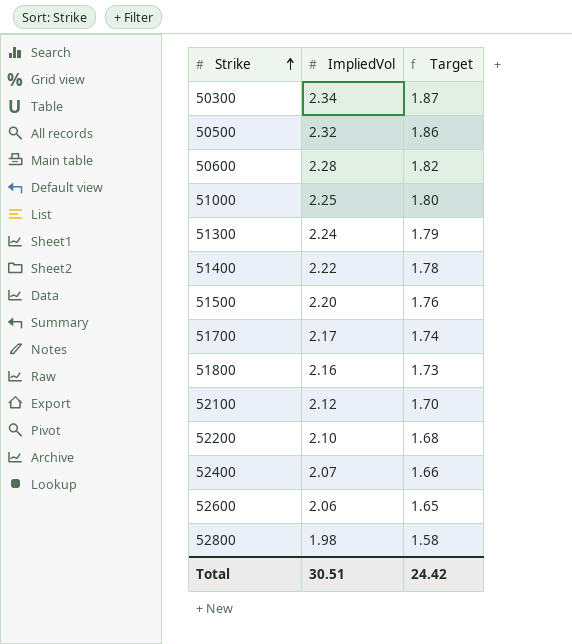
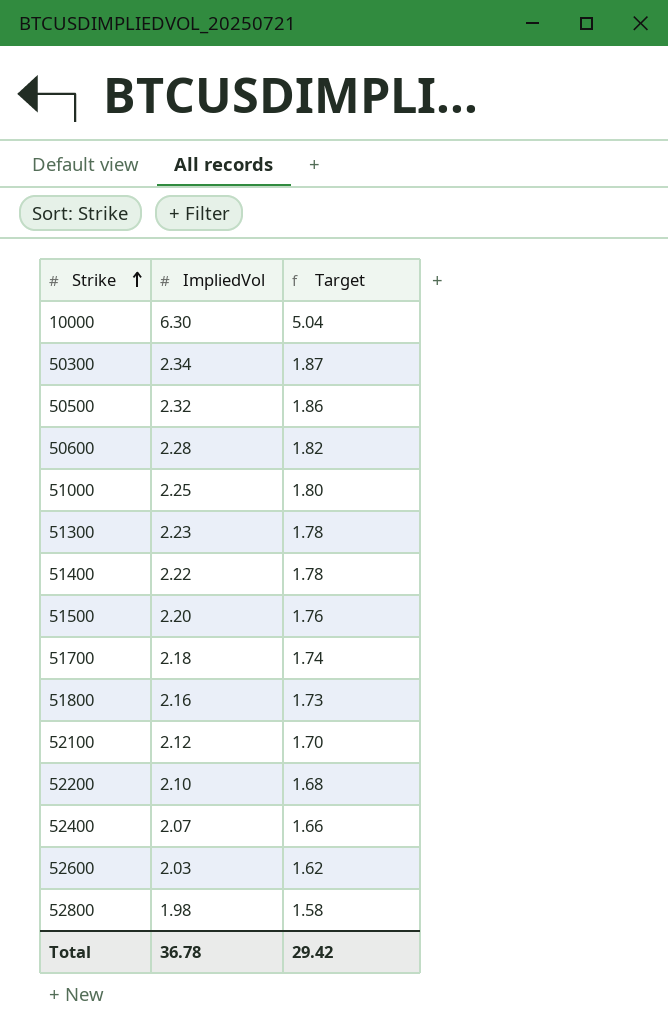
row 10000: none -> 6.30 | 5.04
51300 | ImpliedVol: 2.24 -> 2.23
51300 | Target: 1.79 -> 1.78
51700 | ImpliedVol: 2.17 -> 2.18
52600 | ImpliedVol: 2.06 -> 2.03
52600 | Target: 1.65 -> 1.62
Total | ImpliedVol: 30.51 -> 36.78
Total | Target: 24.42 -> 29.42

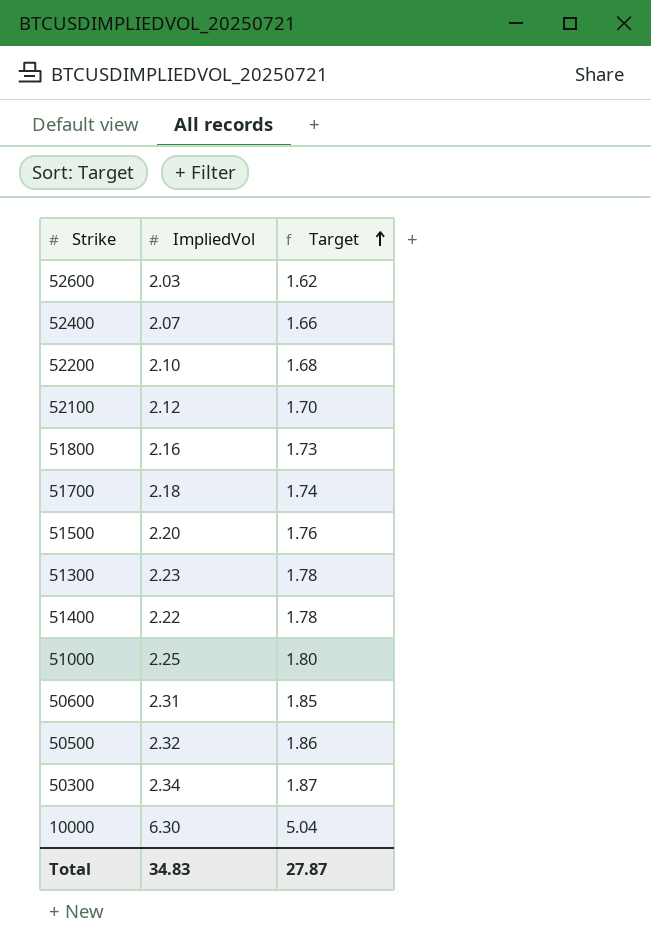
row order: Strike ascending -> Target ascending
row 52800: 1.98 | 1.58 -> none
50600 | ImpliedVol: 2.28 -> 2.31
50600 | Target: 1.82 -> 1.85
Total | ImpliedVol: 36.78 -> 34.83
Total | Target: 29.42 -> 27.87

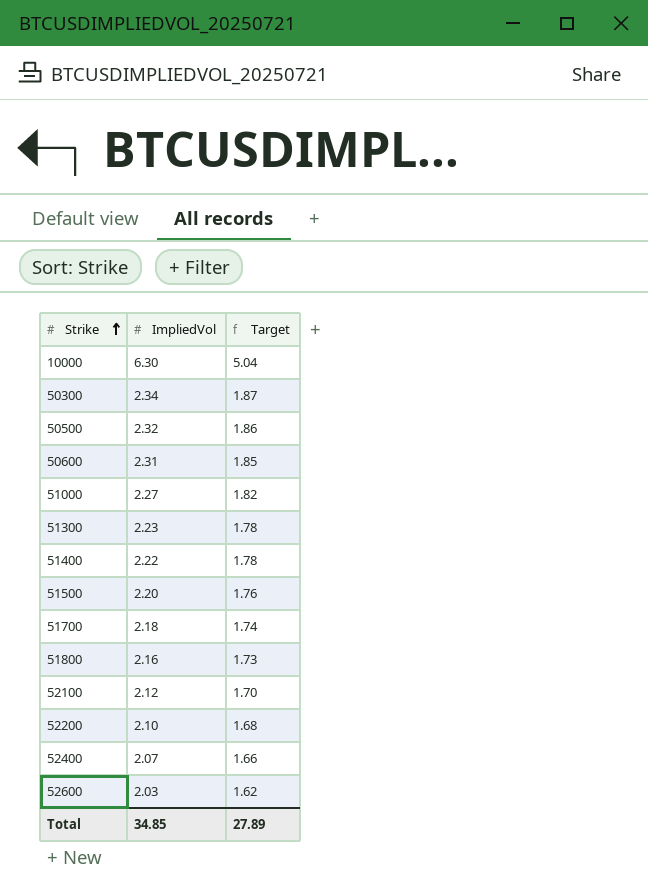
row order: Target ascending -> Strike ascending
51000 | ImpliedVol: 2.25 -> 2.27
51000 | Target: 1.80 -> 1.82
Total | ImpliedVol: 34.83 -> 34.85
Total | Target: 27.87 -> 27.89

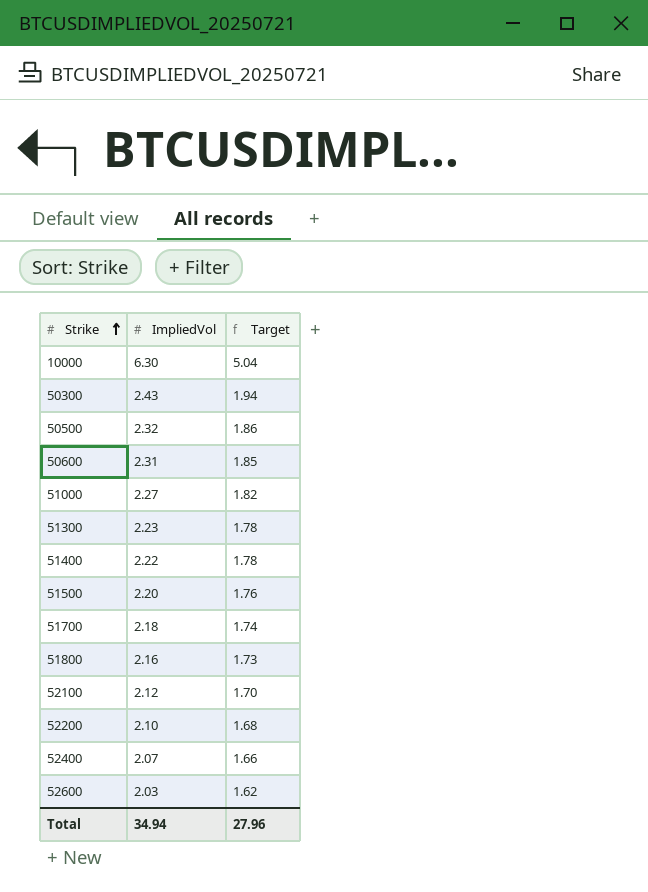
50300 | ImpliedVol: 2.34 -> 2.43
50300 | Target: 1.87 -> 1.94
Total | ImpliedVol: 34.85 -> 34.94
Total | Target: 27.89 -> 27.96

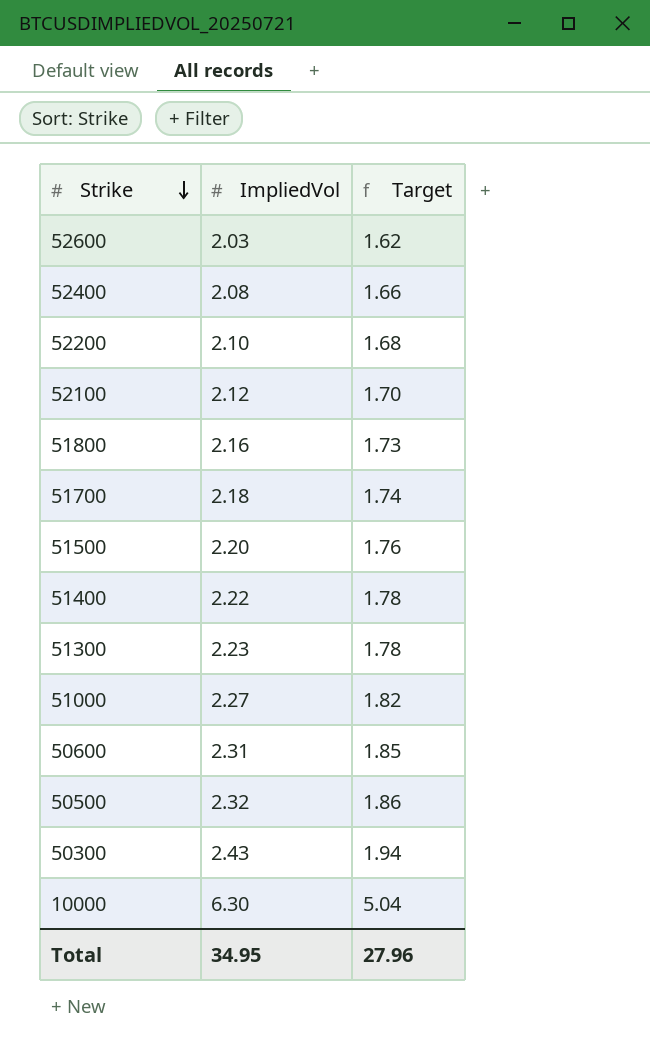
row order: Strike ascending -> Strike descending
52400 | ImpliedVol: 2.07 -> 2.08
Total | ImpliedVol: 34.94 -> 34.95

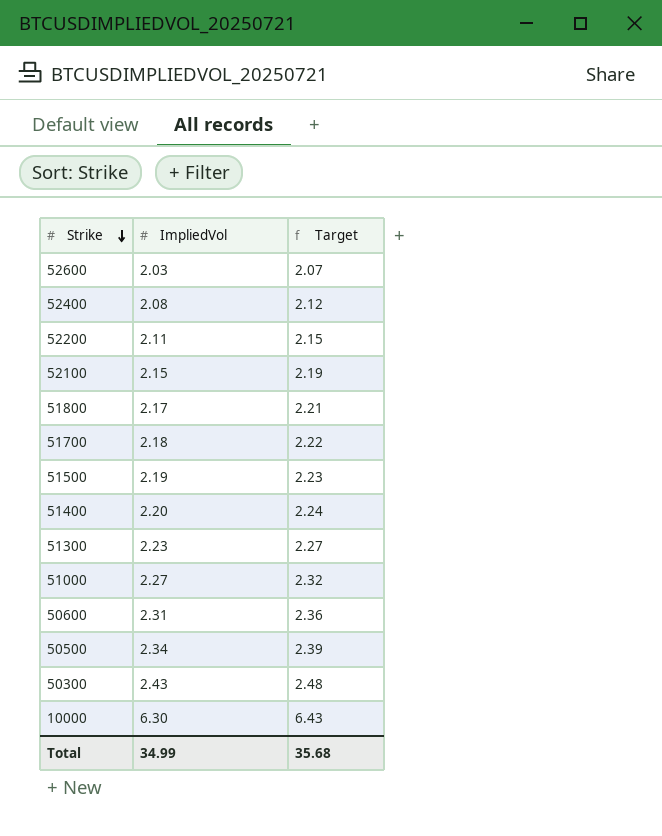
column Target | formula: [ImpliedVol] * 0.8 -> [ImpliedVol] * 1.02
52200 | ImpliedVol: 2.10 -> 2.11
52100 | ImpliedVol: 2.12 -> 2.15
51800 | ImpliedVol: 2.16 -> 2.17
51500 | ImpliedVol: 2.20 -> 2.19
51400 | ImpliedVol: 2.22 -> 2.20
50500 | ImpliedVol: 2.32 -> 2.34
Total | ImpliedVol: 34.95 -> 34.99
Total | Target: 27.96 -> 35.68

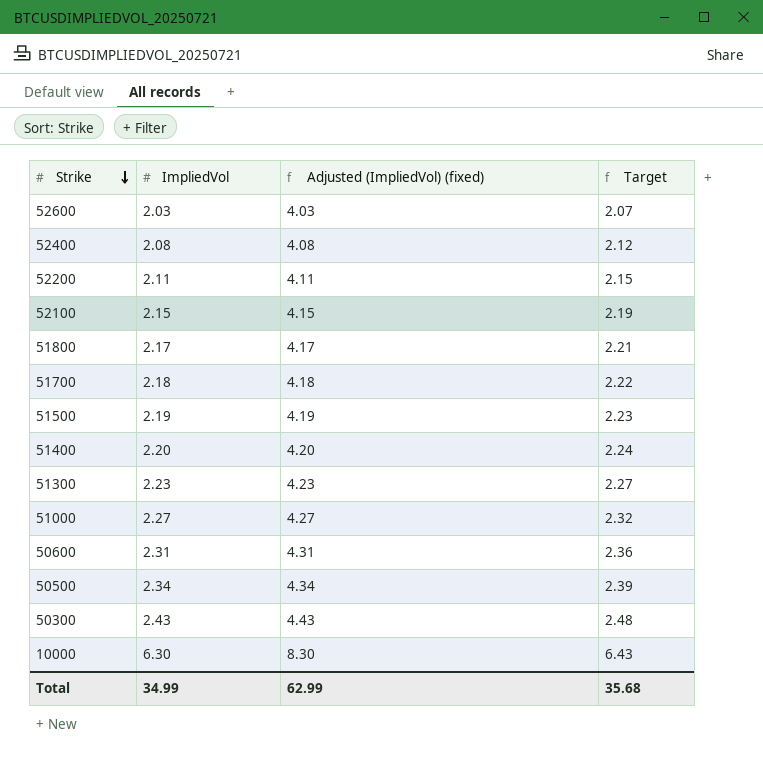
column Adjusted (ImpliedVol) (fixed) | formula: none -> [ImpliedVol] + 2

